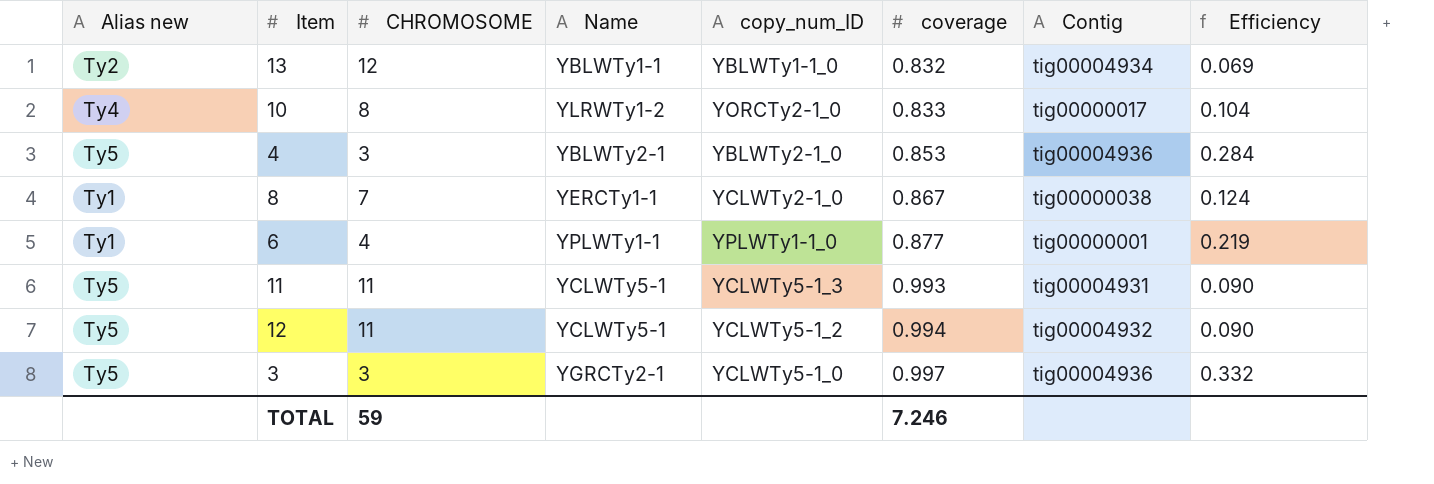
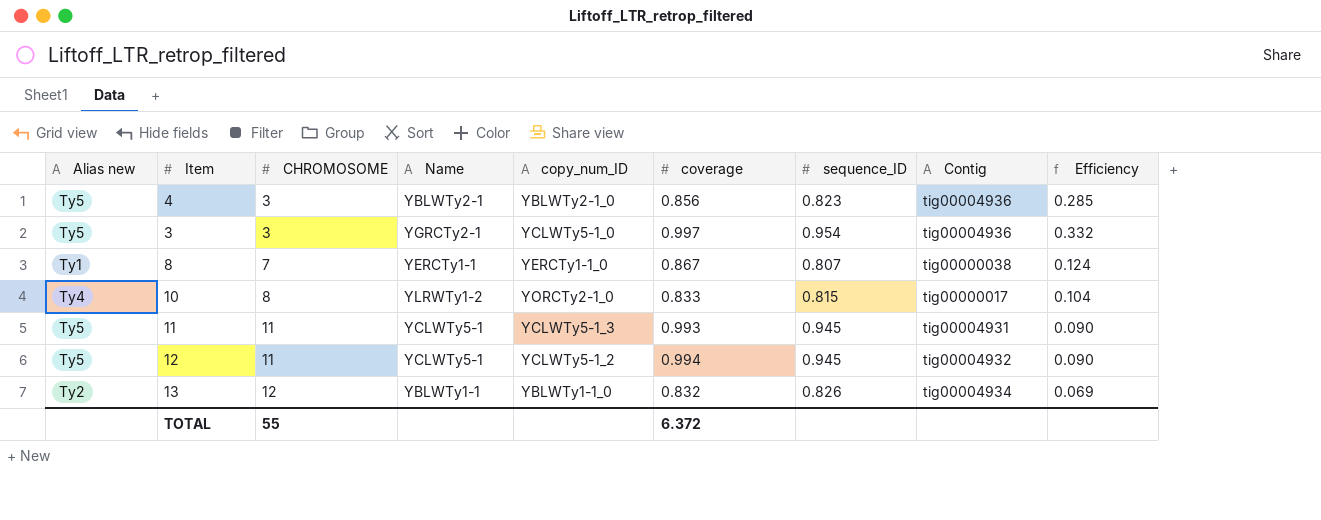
row order: coverage ascending -> CHROMOSOME ascending
column sequence_ID | position: none -> 7
row 6: Ty1 | 4 | YPLWTy1-1 | YPLWTy1-1_0 | 0.877 | tig00000001 | 0.219 -> none
4 | coverage: 0.853 -> 0.856
4 | Efficiency: 0.284 -> 0.285
8 | copy_num_ID: YCLWTy2-1_0 -> YERCTy1-1_0
TOTAL | CHROMOSOME: 59 -> 55
TOTAL | coverage: 7.246 -> 6.372

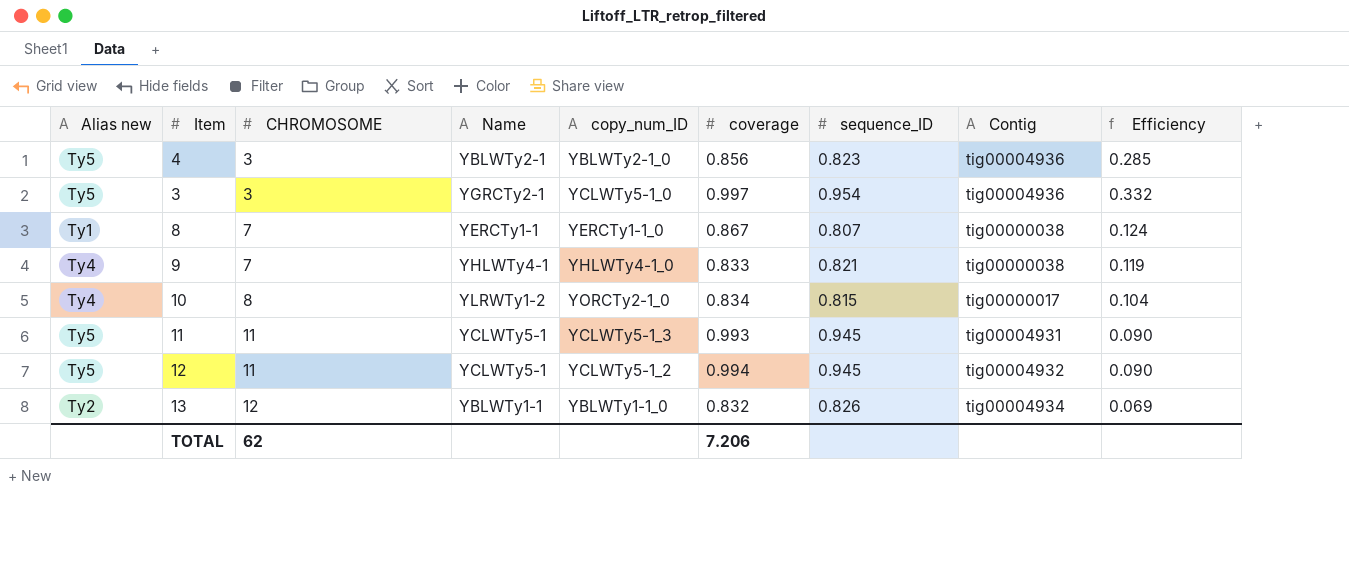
row 9: none -> Ty4 | 7 | YHLWTy4-1 | YHLWTy4-1_0 | 0.833 | 0.821 | tig00000038 | 0.119
10 | coverage: 0.833 -> 0.834
TOTAL | CHROMOSOME: 55 -> 62
TOTAL | coverage: 6.372 -> 7.206

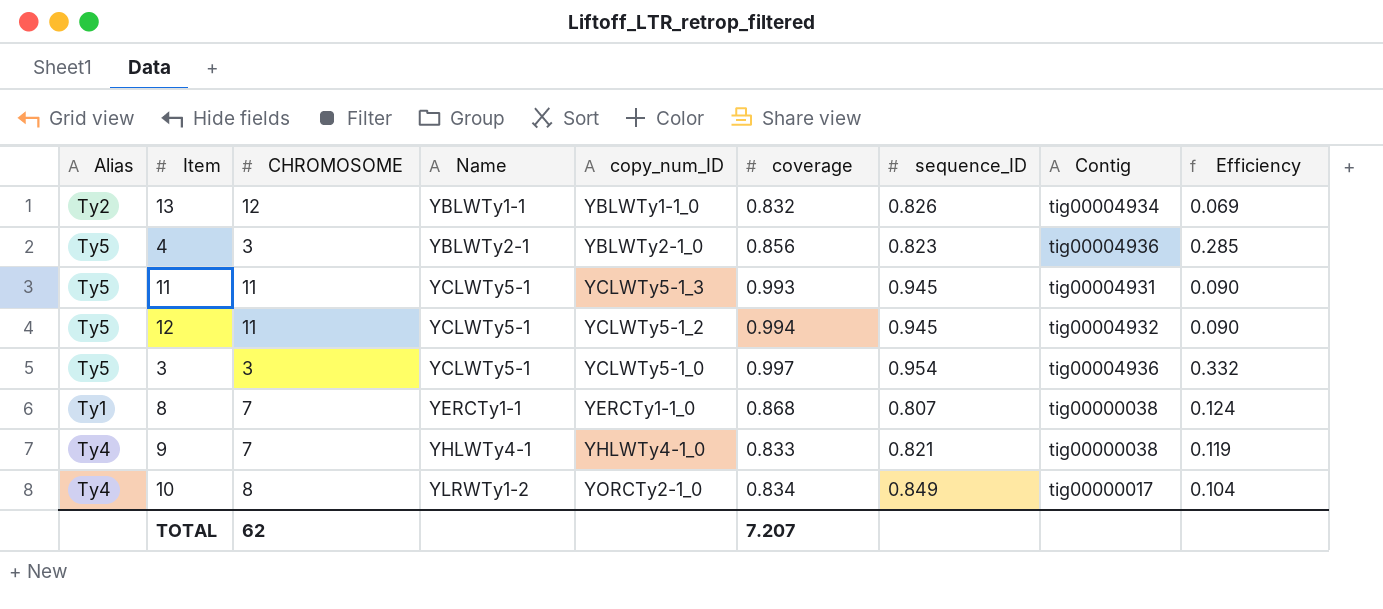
row order: CHROMOSOME ascending -> Name ascending
column name: Alias new -> Alias
3 | Name: YGRCTy2-1 -> YCLWTy5-1
8 | coverage: 0.867 -> 0.868
10 | sequence_ID: 0.815 -> 0.849
TOTAL | coverage: 7.206 -> 7.207

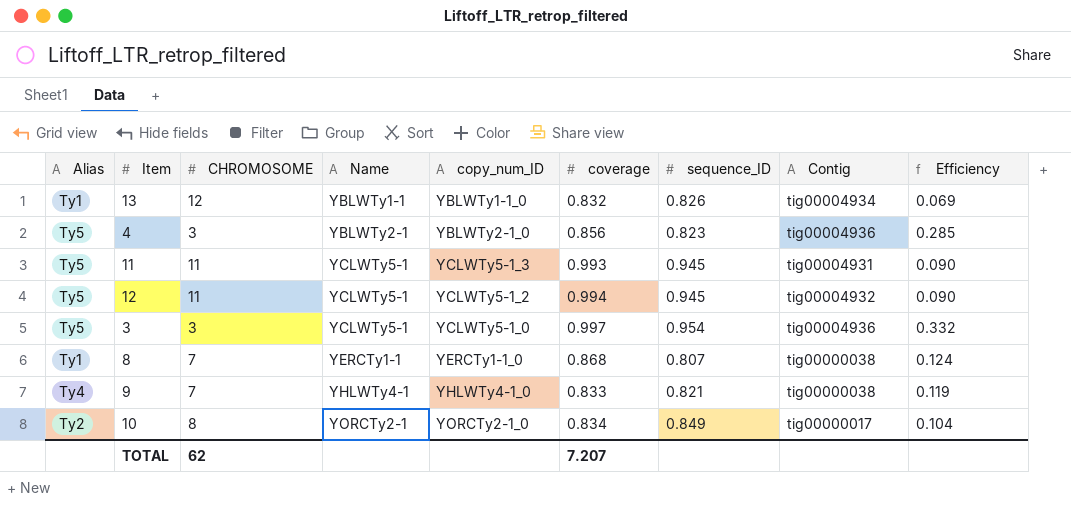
13 | Alias: Ty2 -> Ty1
10 | Alias: Ty4 -> Ty2
10 | Name: YLRWTy1-2 -> YORCTy2-1

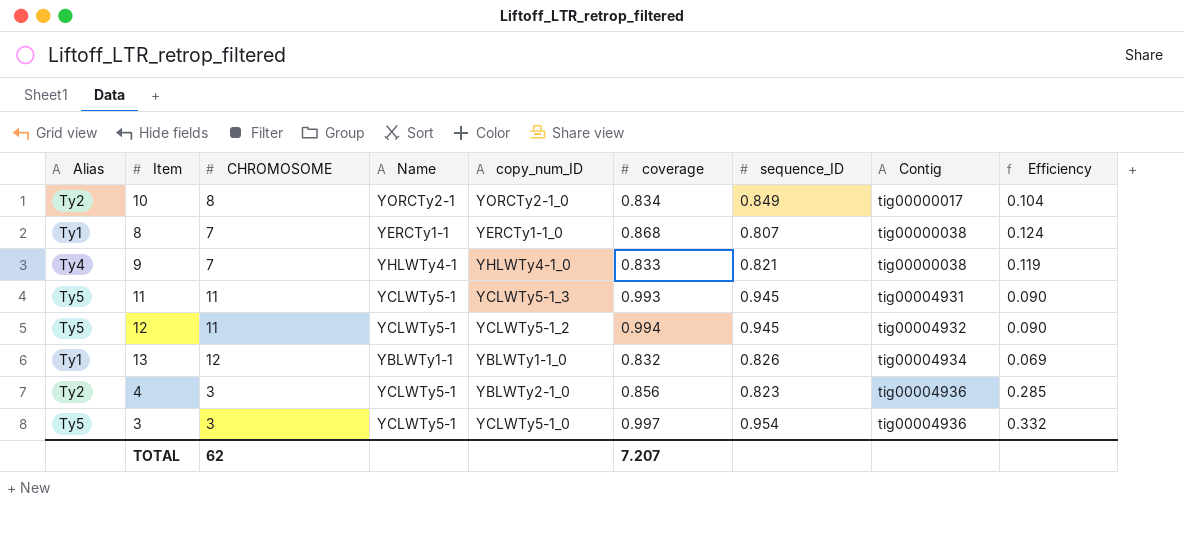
row order: Name ascending -> Contig ascending
4 | Alias: Ty5 -> Ty2
4 | Name: YBLWTy2-1 -> YCLWTy5-1

